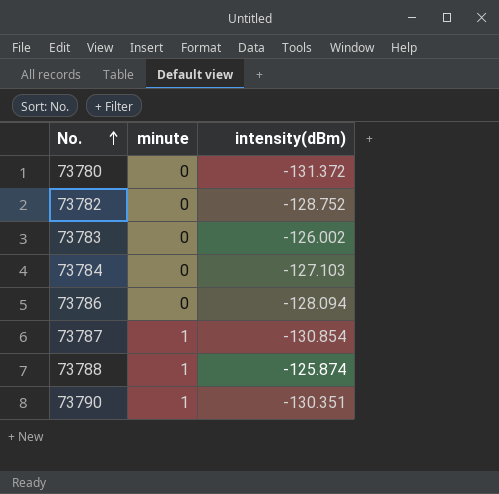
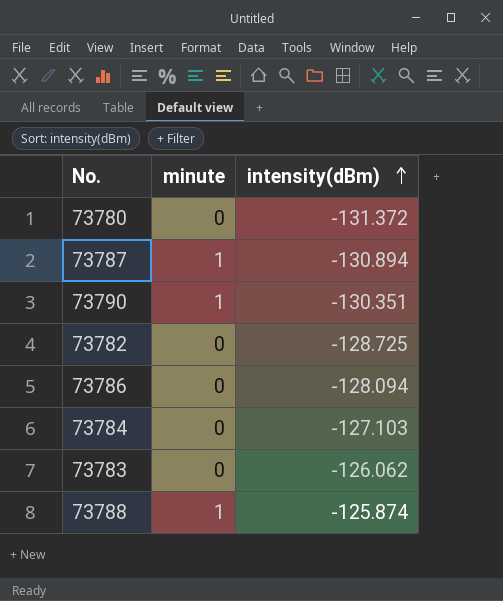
row order: No. ascending -> intensity(dBm) ascending
73787 | intensity(dBm): -130.854 -> -130.894
73782 | intensity(dBm): -128.752 -> -128.725
73783 | intensity(dBm): -126.002 -> -126.062

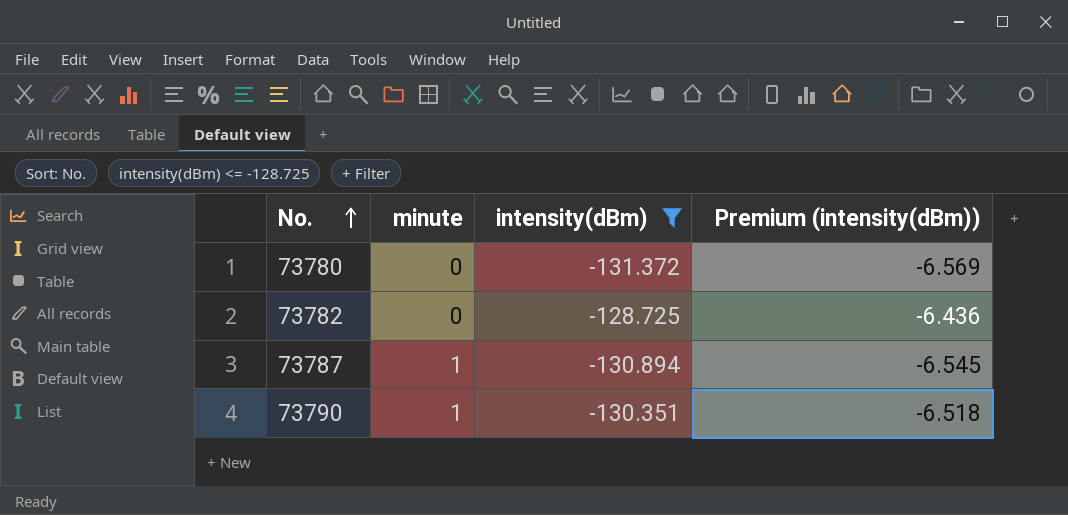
filter: none -> intensity(dBm) <= -128.725
row order: intensity(dBm) ascending -> No. ascending
column Premium (intensity(dBm)) | formula: none -> [intensity(dBm)] * 0.05

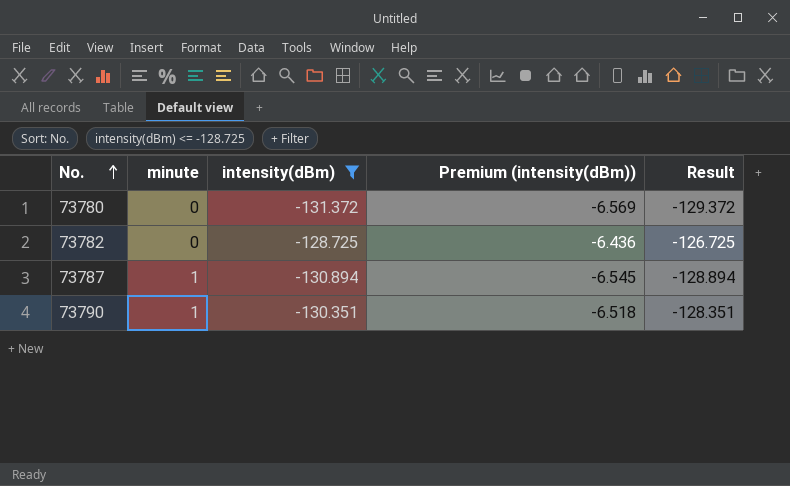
column Result | formula: none -> [intensity(dBm)] + 2

